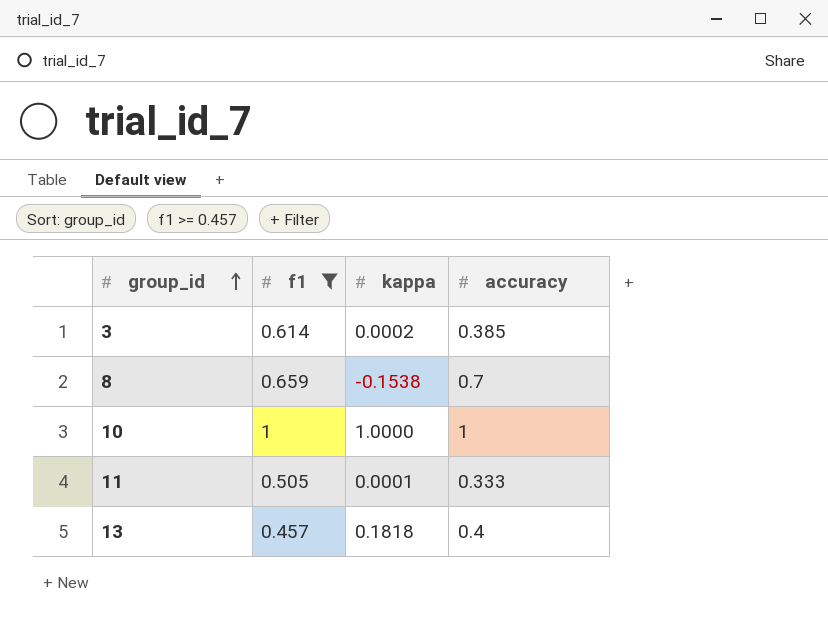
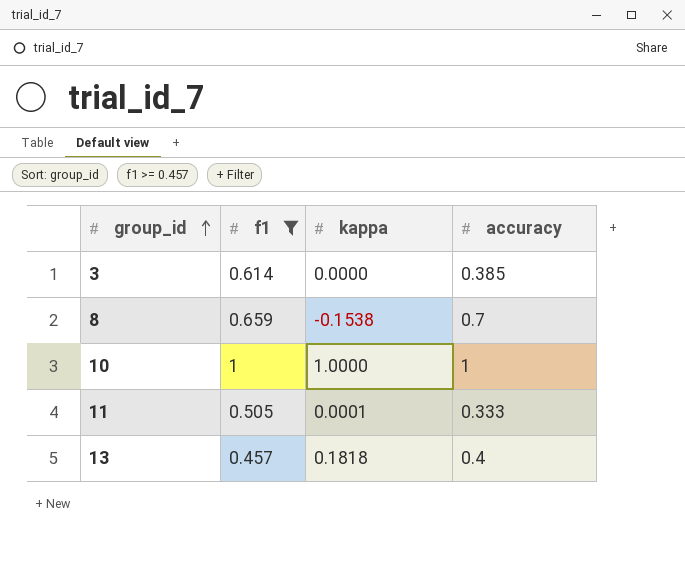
3 | kappa: 0.0002 -> 0.0000

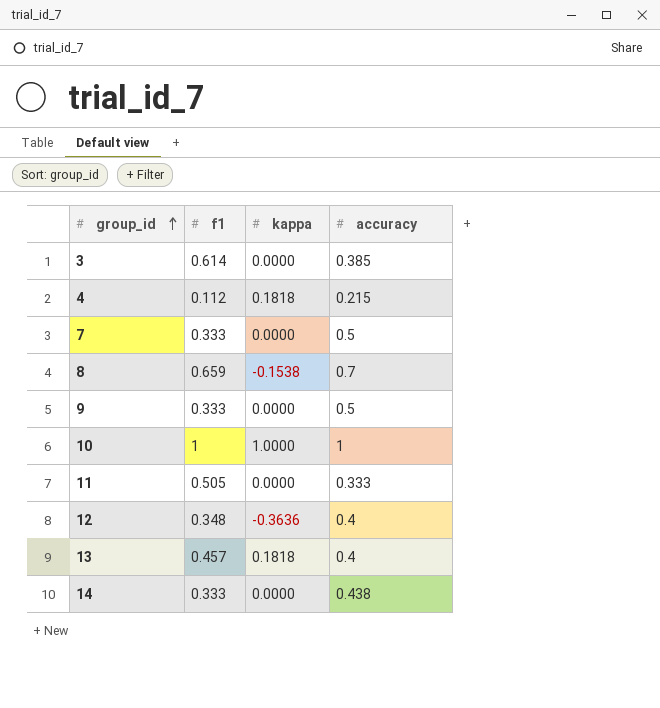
filter: f1 >= 0.457 -> none
11 | kappa: 0.0001 -> 0.0000

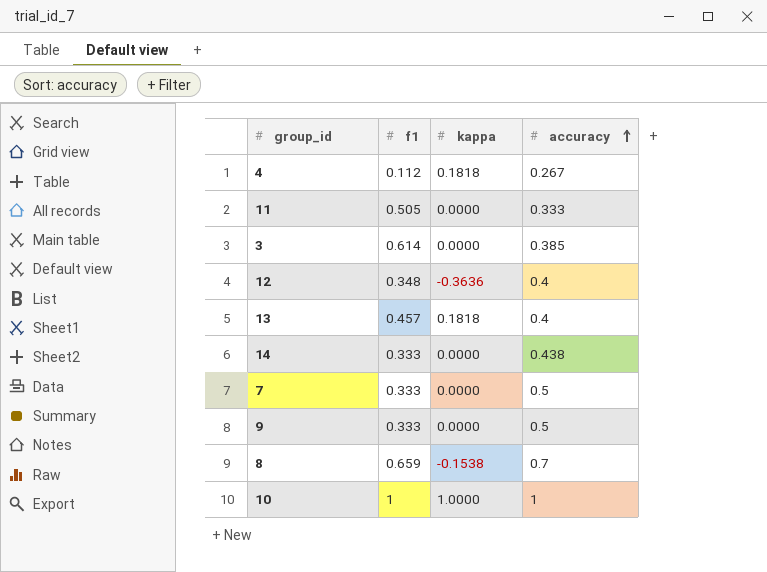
row order: group_id ascending -> accuracy ascending
4 | accuracy: 0.215 -> 0.267

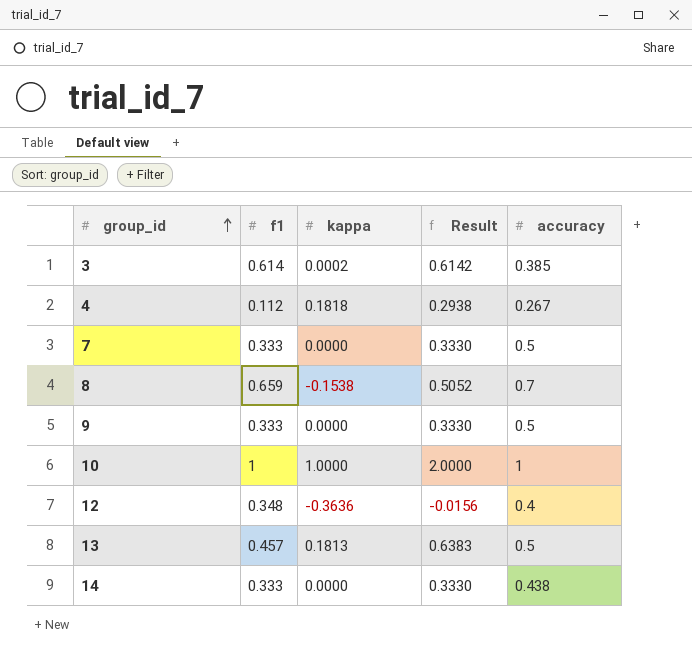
row order: accuracy ascending -> group_id ascending
column Result | formula: none -> [f1] + [kappa]
row 11: 0.505 | 0.0000 | 0.333 -> none
3 | kappa: 0.0000 -> 0.0002
13 | kappa: 0.1818 -> 0.1813
13 | accuracy: 0.4 -> 0.5

